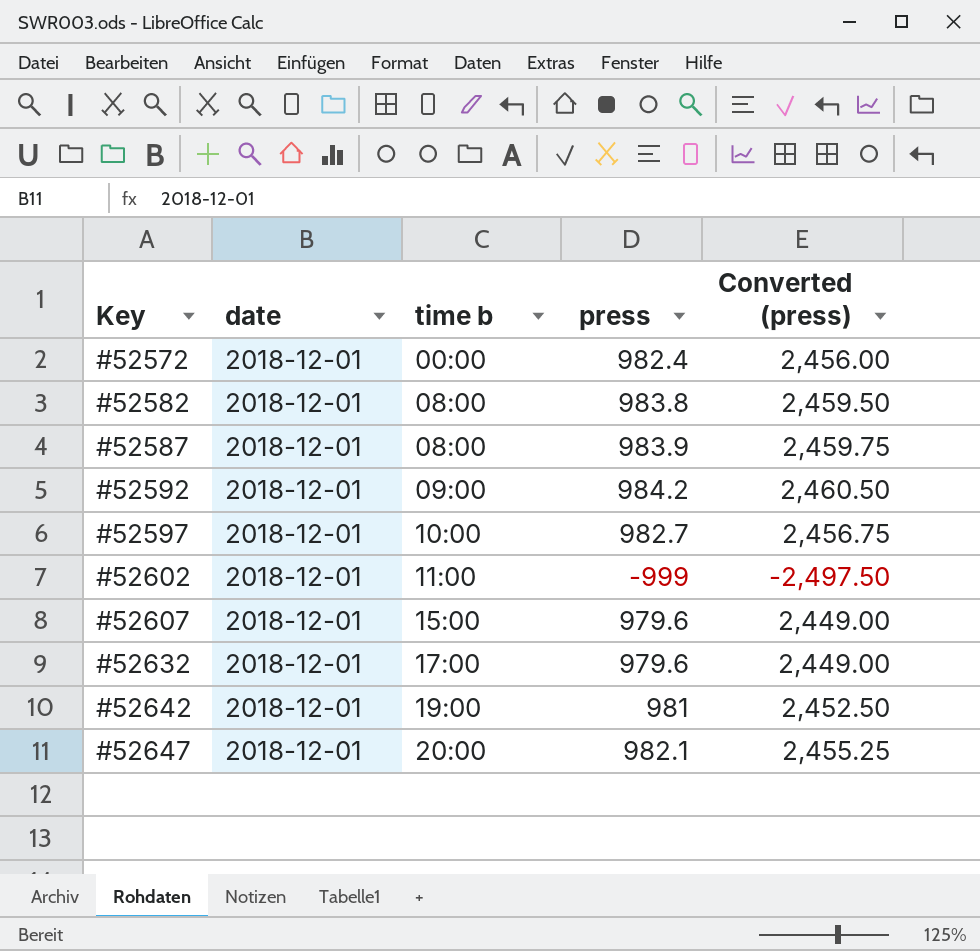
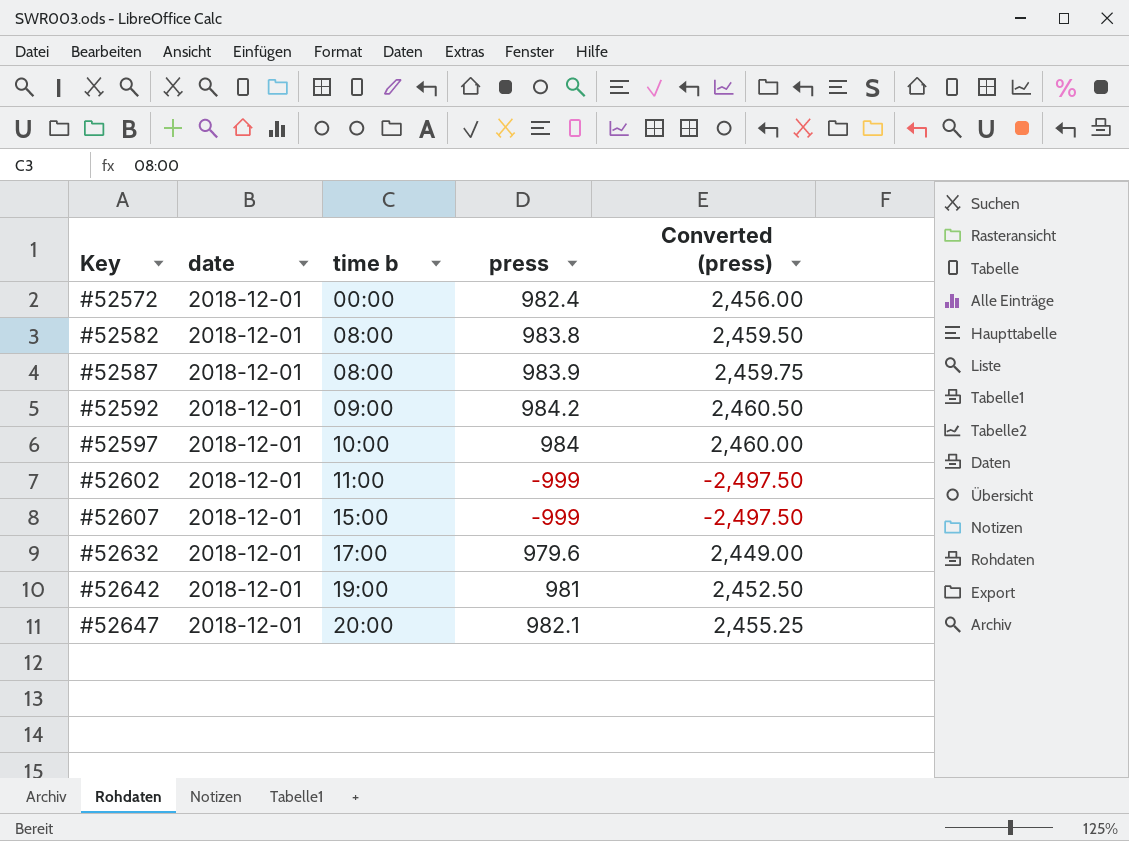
#52597 | press: 982.7 -> 984
#52597 | Converted (press): 2,456.75 -> 2,460.00
#52607 | press: 979.6 -> -999
#52607 | Converted (press): 2,449.00 -> -2,497.50

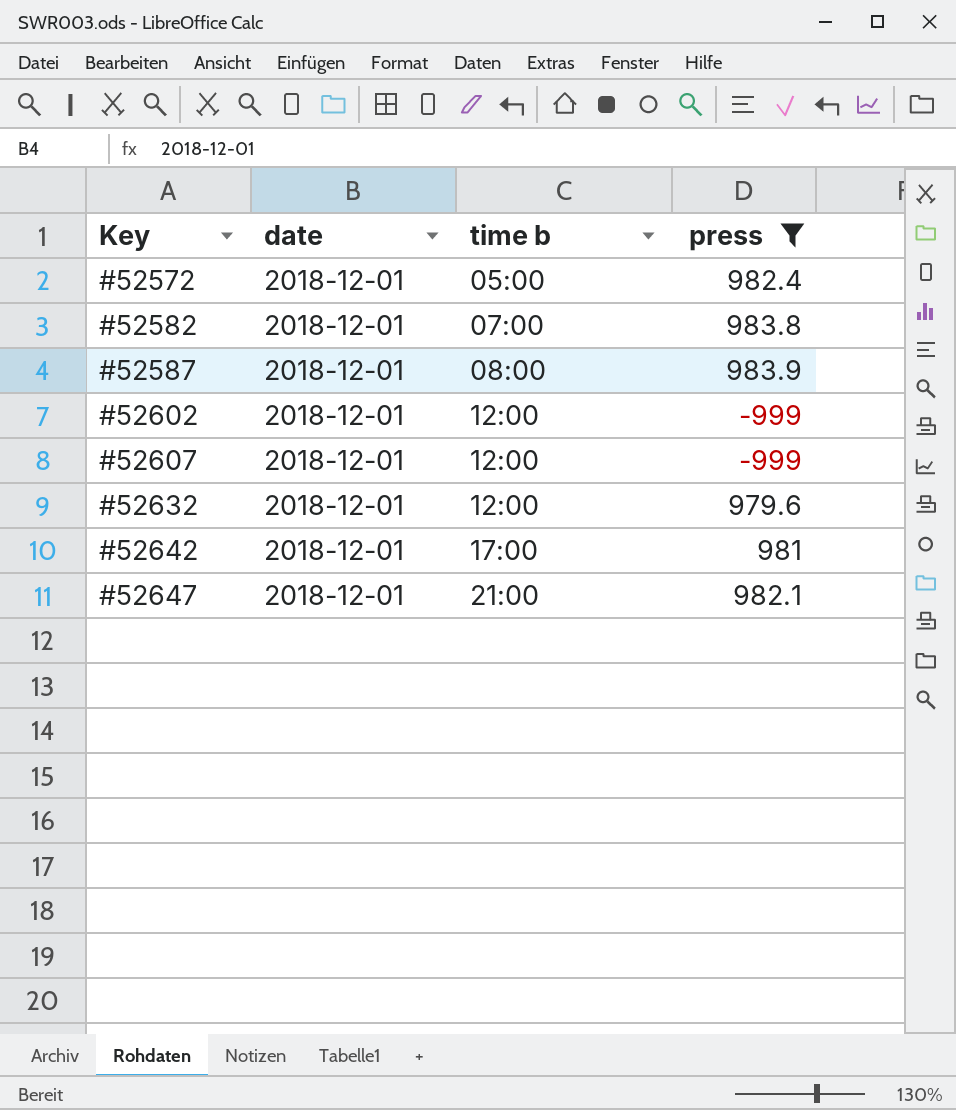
filter: none -> press <= 983.9
column Converted (press) | formula: [press] * 2.5 -> none
#52572 | time b: 00:00 -> 05:00
#52582 | time b: 08:00 -> 07:00
#52602 | time b: 11:00 -> 12:00
#52607 | time b: 15:00 -> 12:00
#52632 | time b: 17:00 -> 12:00
#52642 | time b: 19:00 -> 17:00
#52647 | time b: 20:00 -> 21:00

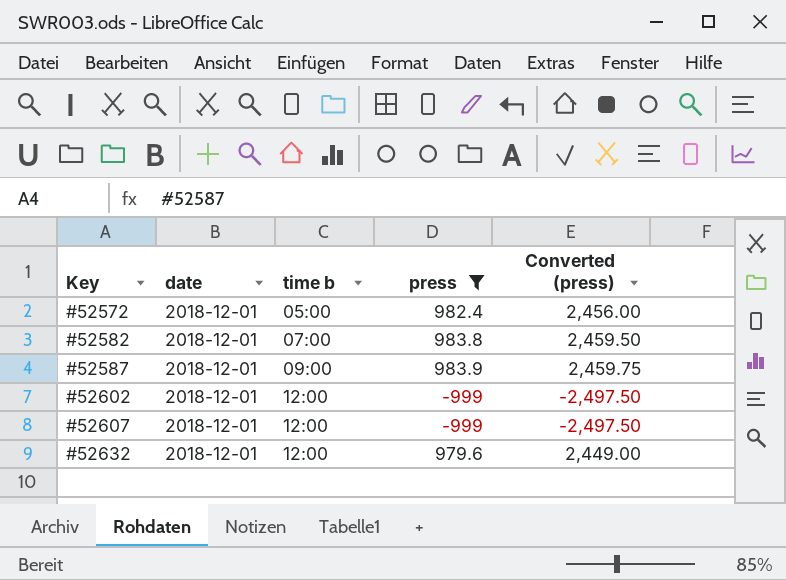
column Converted (press) | formula: none -> [press] * 2.5
row #52642: 2018-12-01 | 17:00 | 981 -> none
row #52647: 2018-12-01 | 21:00 | 982.1 -> none
#52587 | time b: 08:00 -> 09:00

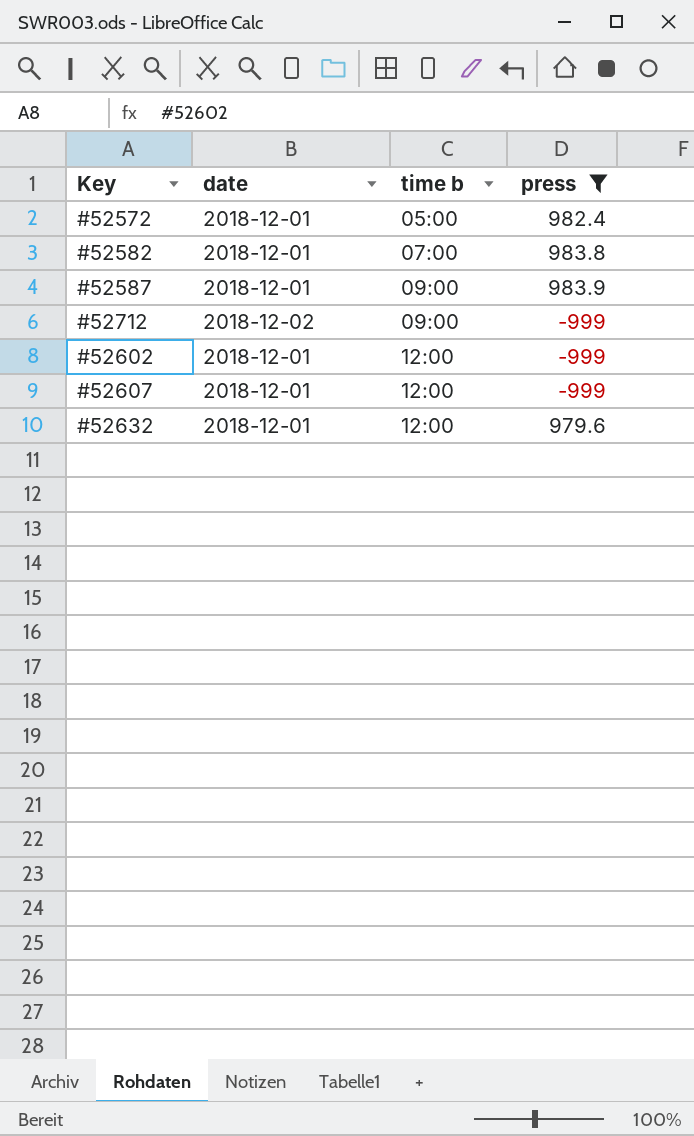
column Converted (press) | formula: [press] * 2.5 -> none
row #52712: none -> 2018-12-02 | 09:00 | -999

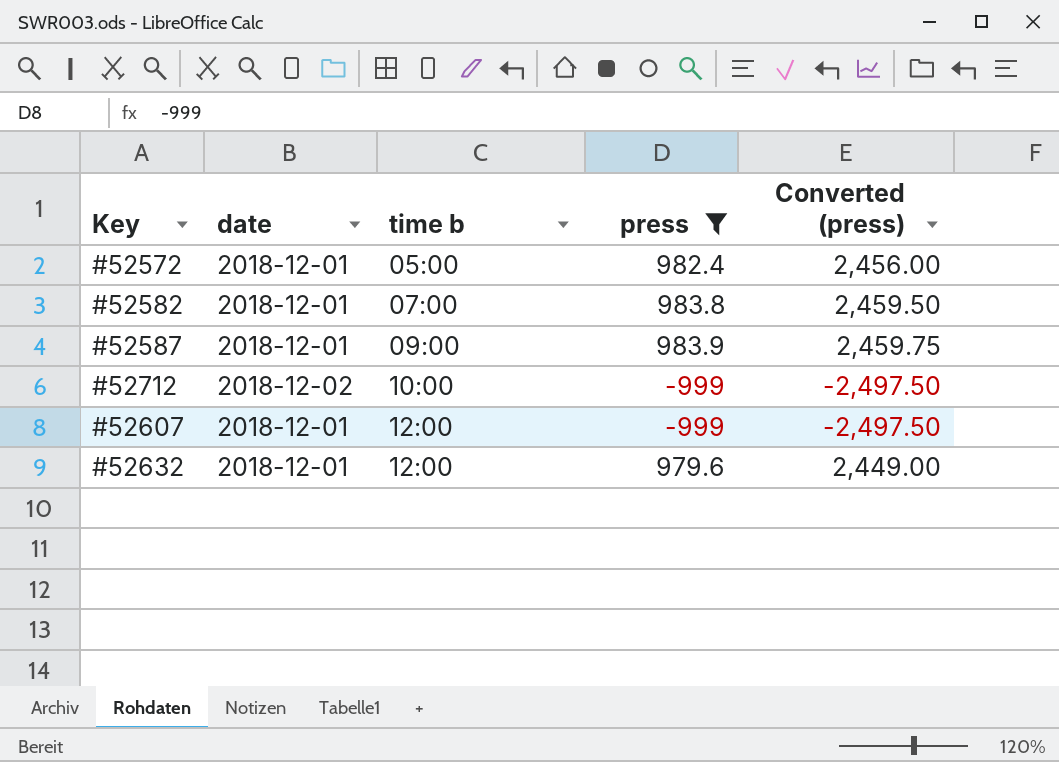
column Converted (press) | formula: none -> [press] * 2.5
row #52602: 2018-12-01 | 12:00 | -999 -> none
#52712 | time b: 09:00 -> 10:00

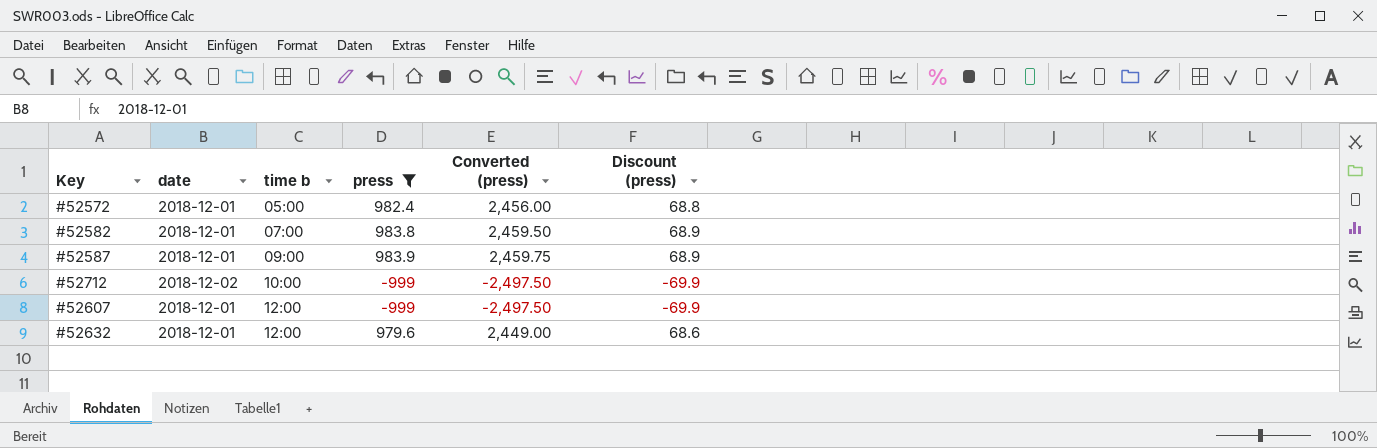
column Discount (press) | formula: none -> [press] * 0.07

